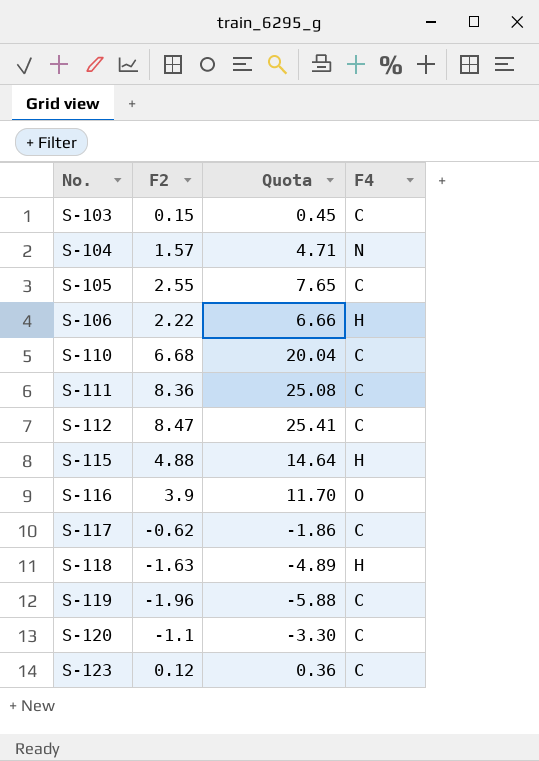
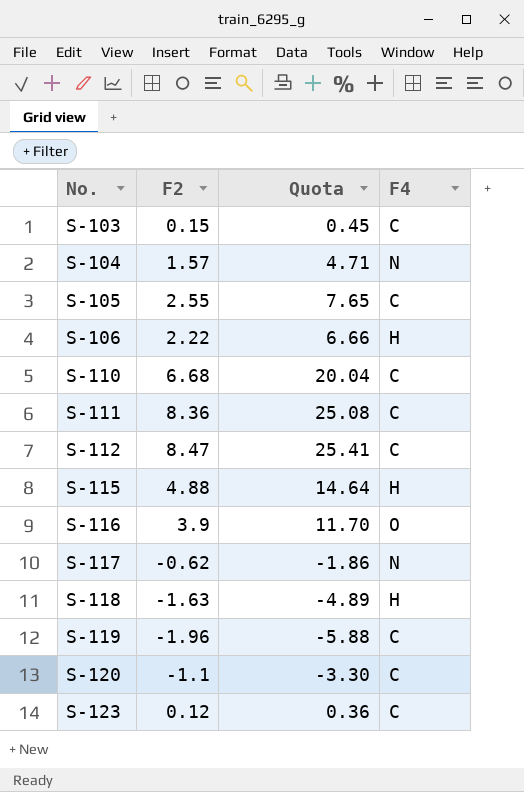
S-117 | F4: C -> N

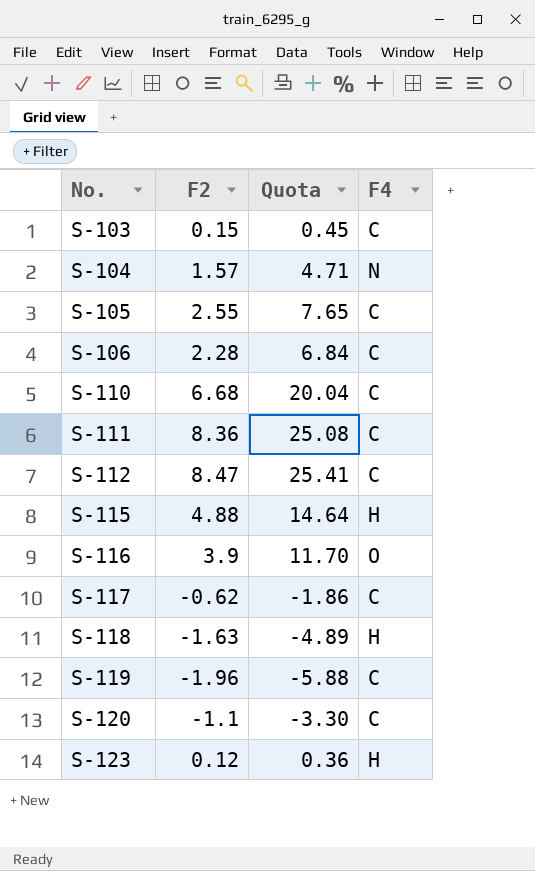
S-106 | F2: 2.22 -> 2.28
S-106 | Quota: 6.66 -> 6.84
S-106 | F4: H -> C
S-117 | F4: N -> C
S-123 | F4: C -> H

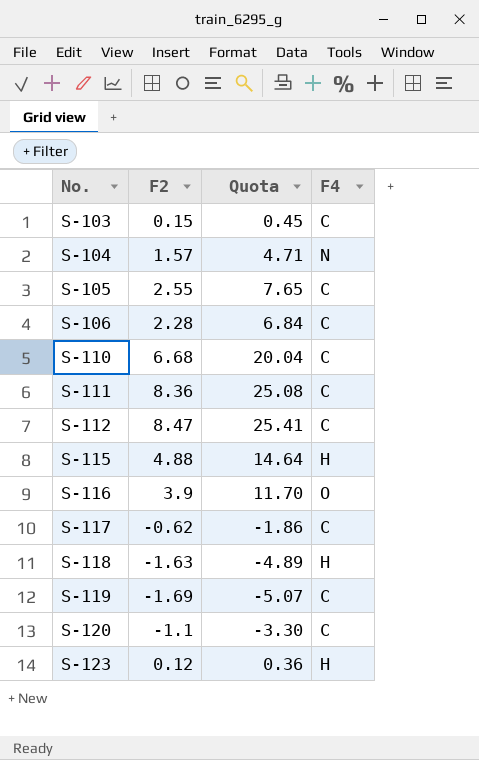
S-119 | F2: -1.96 -> -1.69
S-119 | Quota: -5.88 -> -5.07

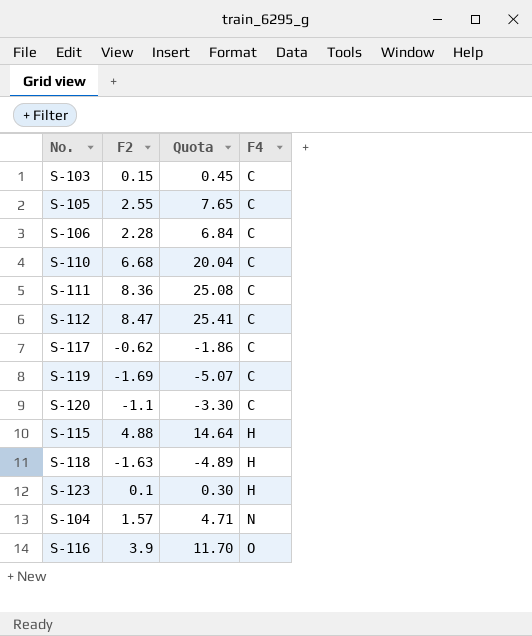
row order: No. ascending -> F4 ascending
S-123 | F2: 0.12 -> 0.1
S-123 | Quota: 0.36 -> 0.30

